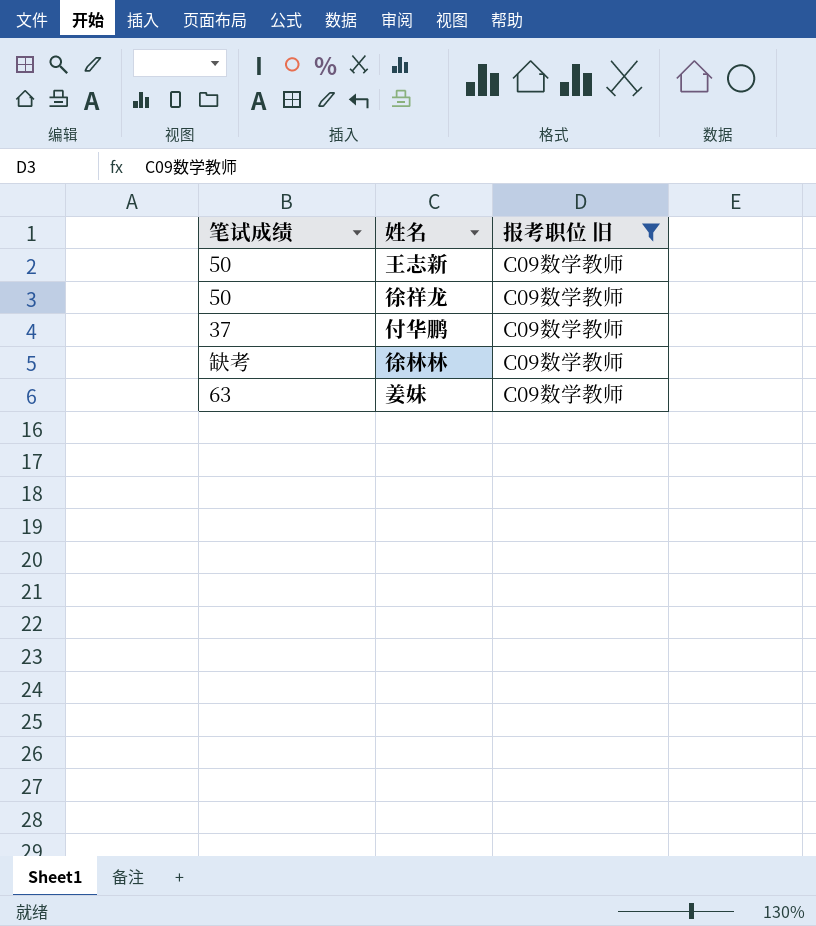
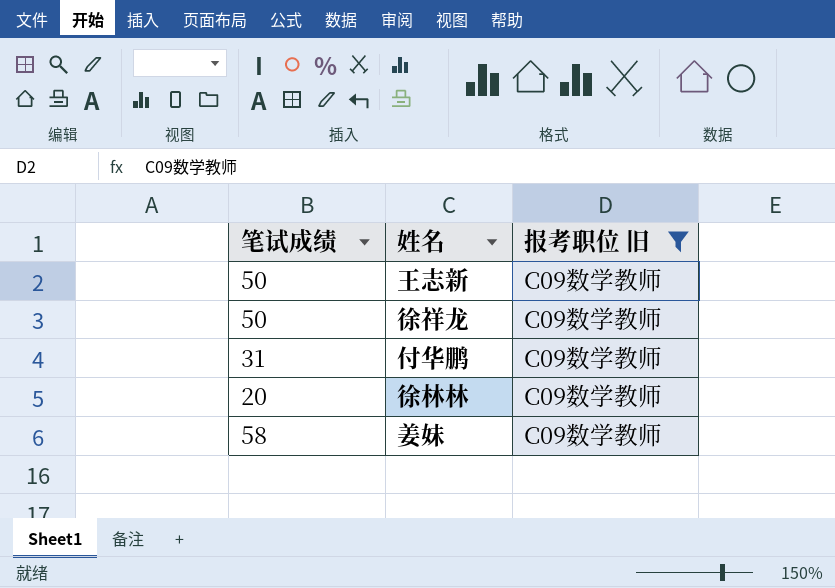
付华鹏 | 笔试成绩: 37 -> 31
徐林林 | 笔试成绩: 缺考 -> 20
姜妹 | 笔试成绩: 63 -> 58

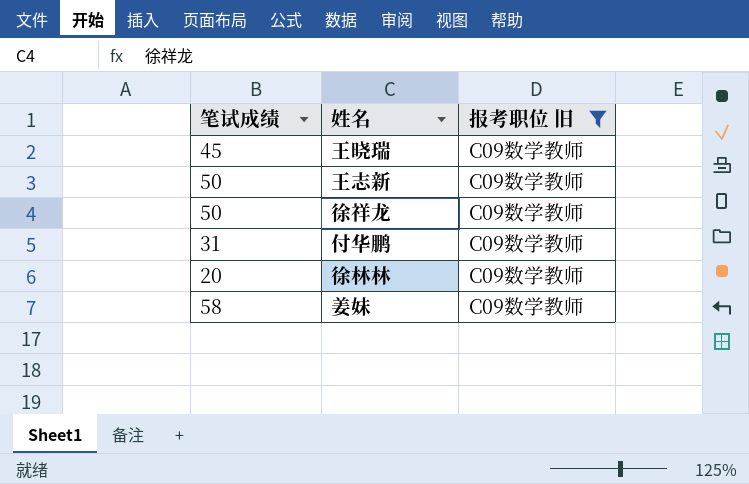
row 王晓瑞: none -> 45 | C09数学教师

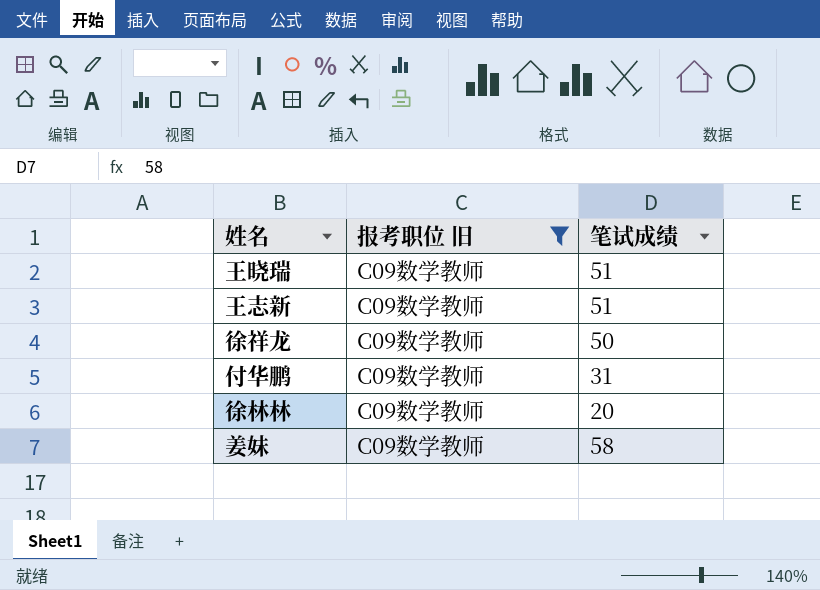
column 笔试成绩 | position: 1 -> 3
王晓瑞 | 笔试成绩: 45 -> 51
王志新 | 笔试成绩: 50 -> 51

